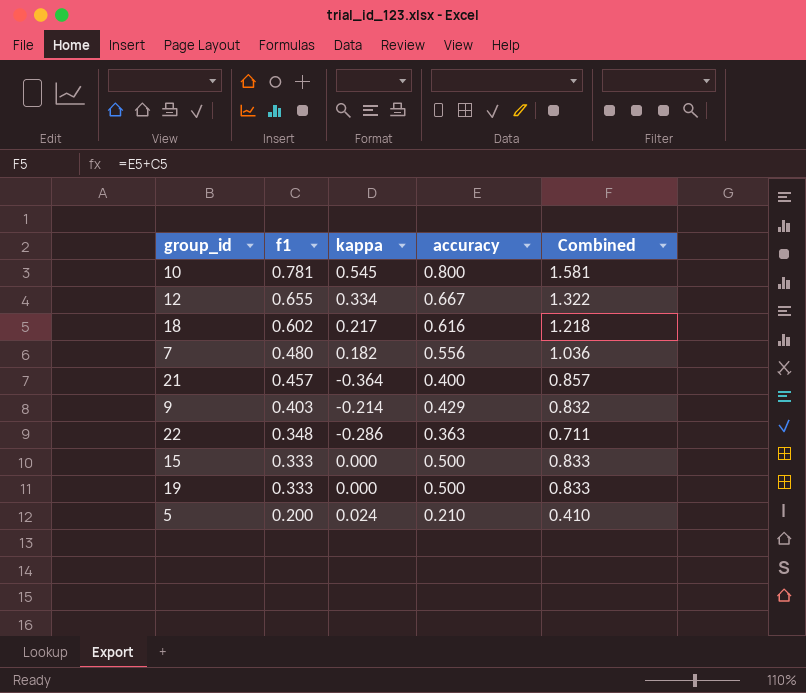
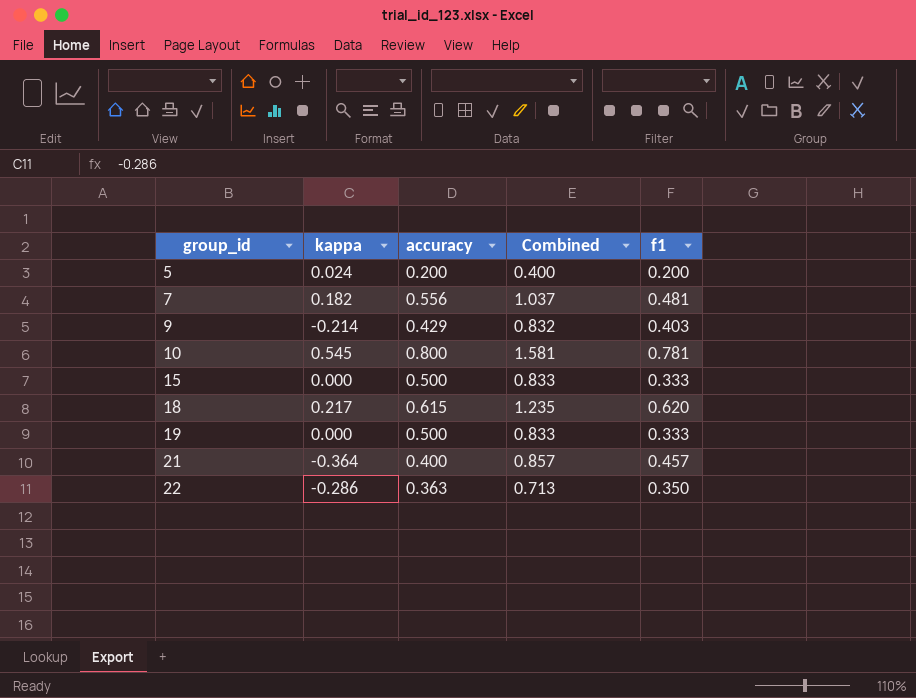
row order: f1 descending -> group_id ascending
column f1 | position: 2 -> 5
row 12: 0.655 | 0.334 | 0.667 | 1.322 -> none
5 | accuracy: 0.210 -> 0.200
5 | Combined: 0.410 -> 0.400
7 | Combined: 1.036 -> 1.037
7 | f1: 0.480 -> 0.481
18 | accuracy: 0.616 -> 0.615
18 | Combined: 1.218 -> 1.235
18 | f1: 0.602 -> 0.620
22 | Combined: 0.711 -> 0.713
22 | f1: 0.348 -> 0.350

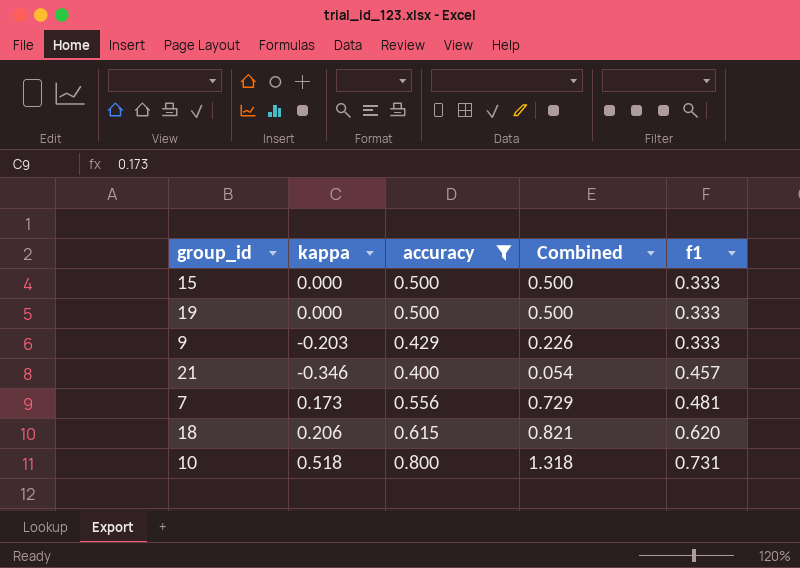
filter: none -> accuracy >= 0.400
row order: group_id ascending -> f1 ascending
column Combined | formula: [accuracy] + [f1] -> [kappa] + [accuracy]
9 | kappa: -0.214 -> -0.203
9 | f1: 0.403 -> 0.333
21 | kappa: -0.364 -> -0.346
7 | kappa: 0.182 -> 0.173
18 | kappa: 0.217 -> 0.206
10 | kappa: 0.545 -> 0.518
10 | f1: 0.781 -> 0.731

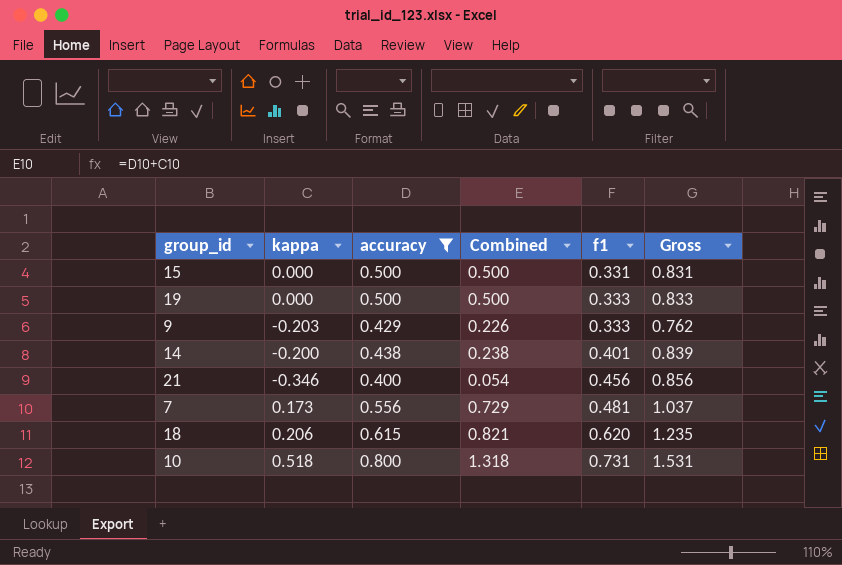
column Gross | formula: none -> [accuracy] + [f1]
15 | f1: 0.333 -> 0.331
row 14: none -> -0.200 | 0.438 | 0.238 | 0.401 | 0.839
21 | f1: 0.457 -> 0.456

